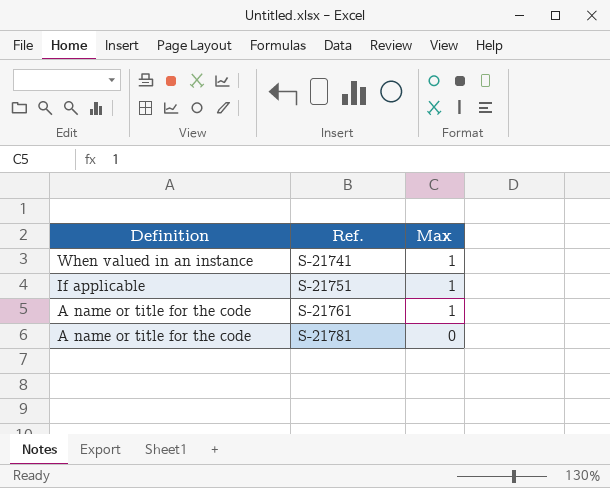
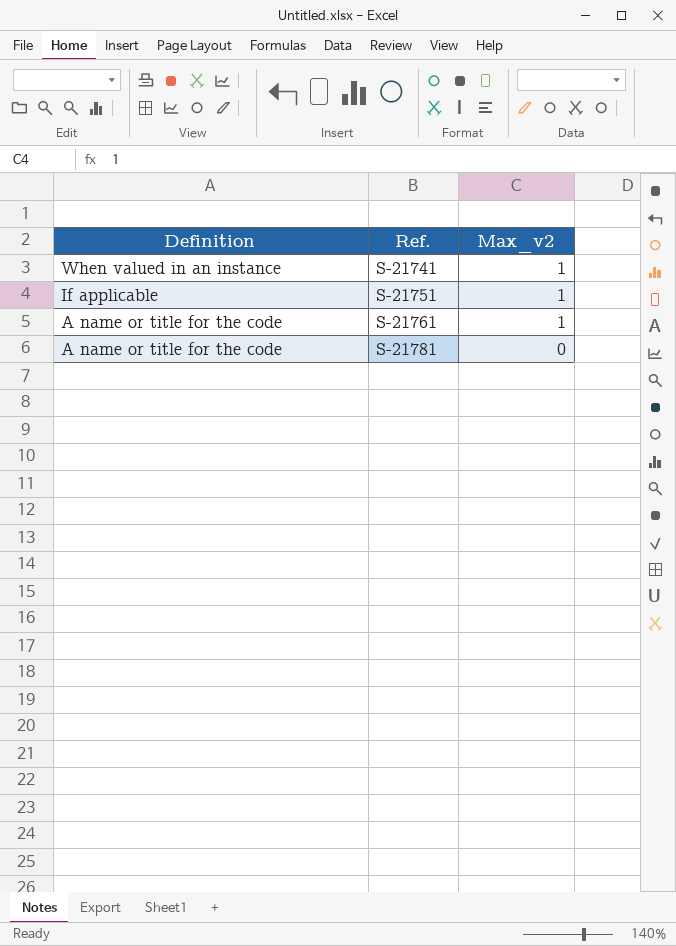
column name: Max -> Max_v2

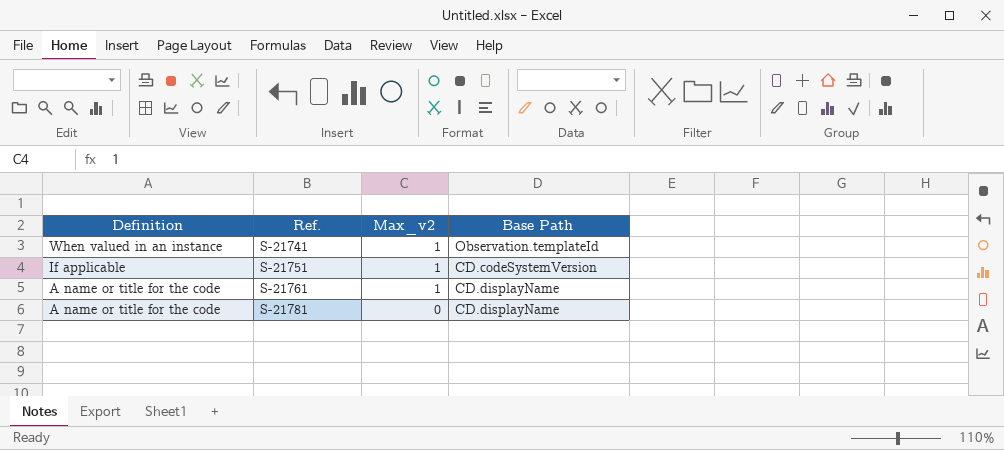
column Base Path | position: none -> 4

